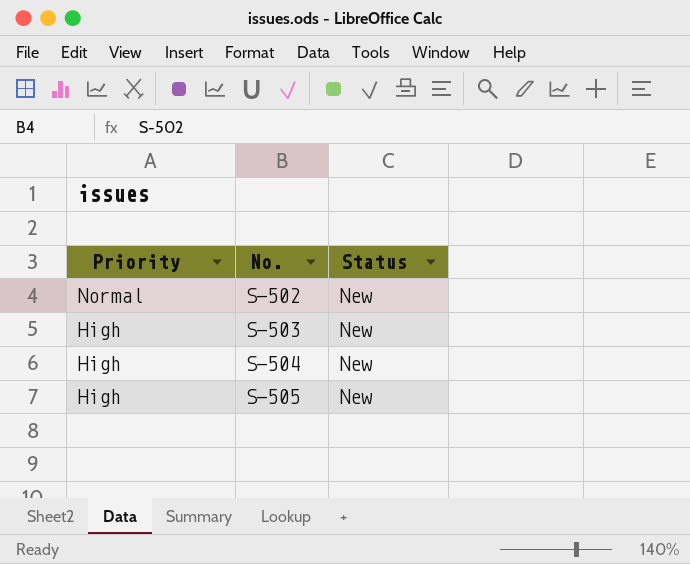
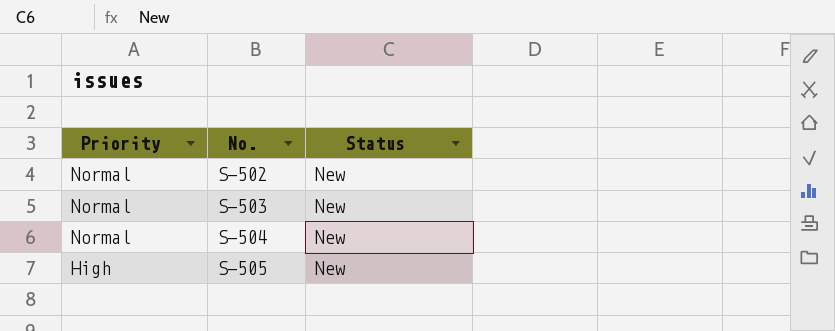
S-503 | Priority: High -> Normal
S-504 | Priority: High -> Normal

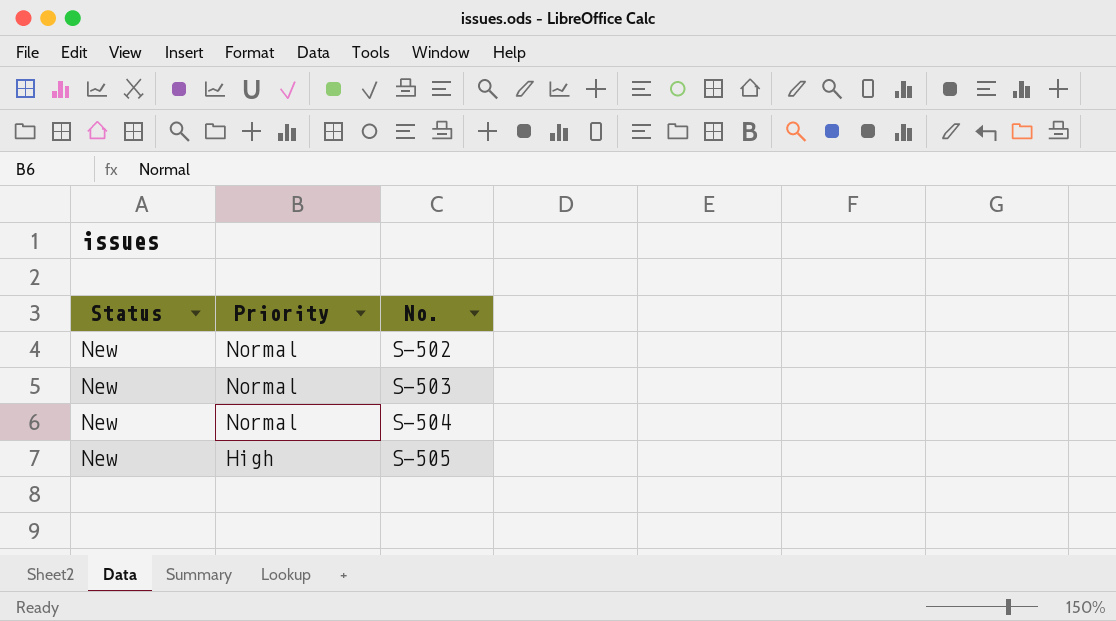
column Status | position: 3 -> 1

